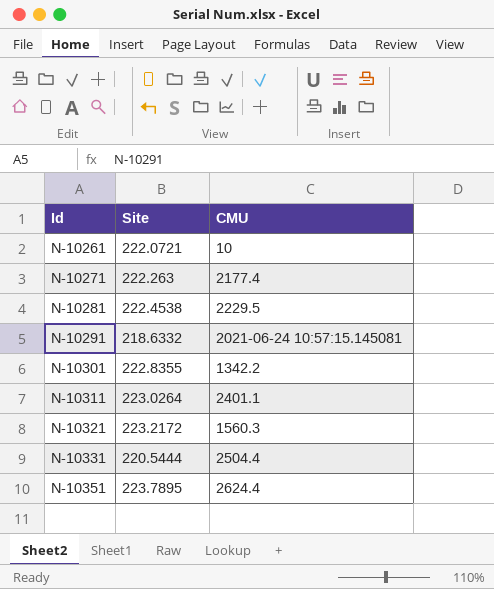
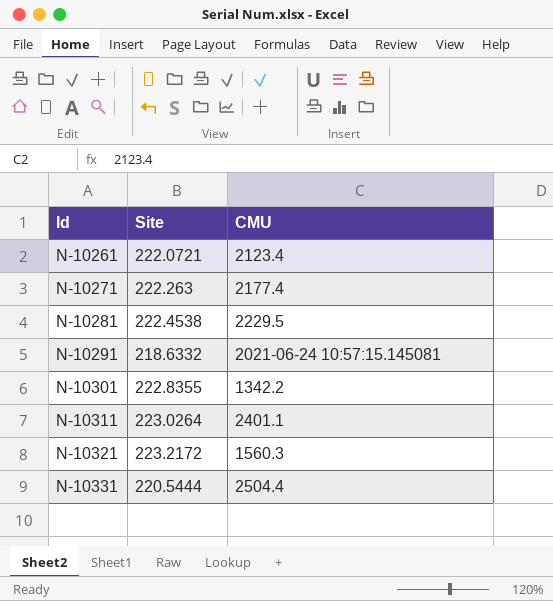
row N-10351: 223.7895 | 2624.4 -> none
N-10261 | CMU: 10 -> 2123.4

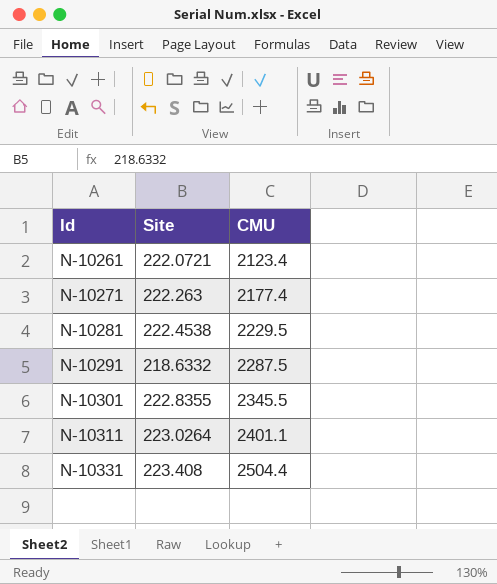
row N-10321: 223.2172 | 1560.3 -> none
N-10291 | CMU: 2021-06-24 10:57:15.145081 -> 2287.5
N-10301 | CMU: 1342.2 -> 2345.5
N-10331 | Site: 220.5444 -> 223.408

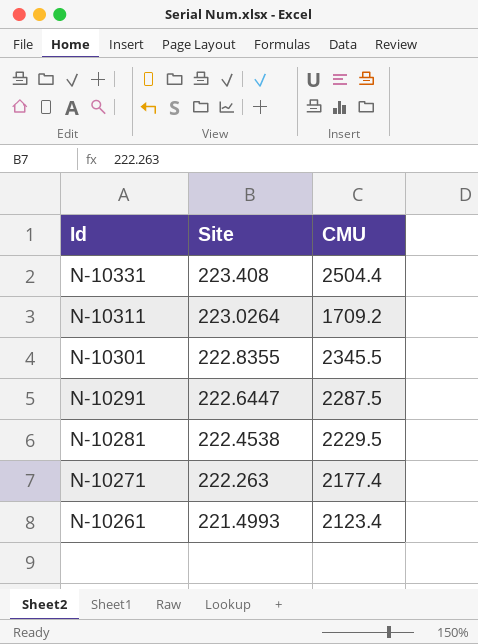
row order: Id ascending -> Id descending
N-10311 | CMU: 2401.1 -> 1709.2
N-10291 | Site: 218.6332 -> 222.6447
N-10261 | Site: 222.0721 -> 221.4993

